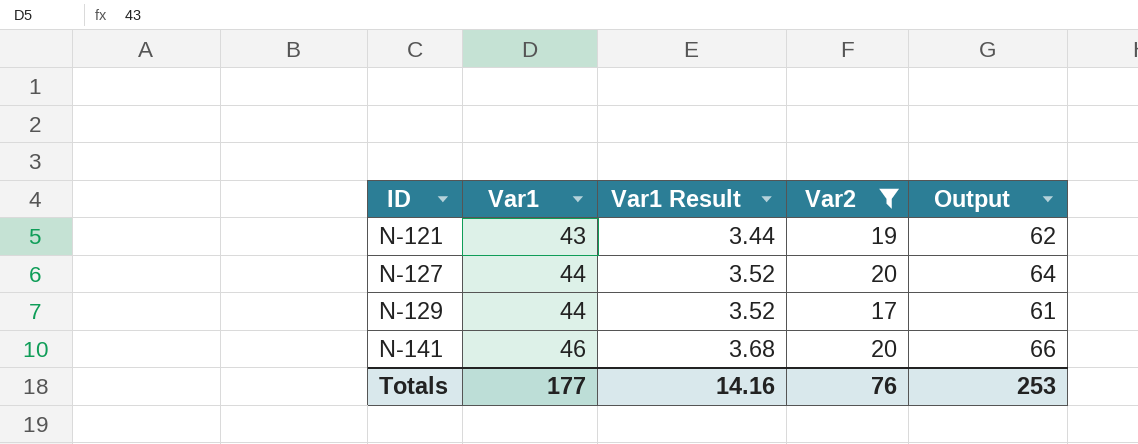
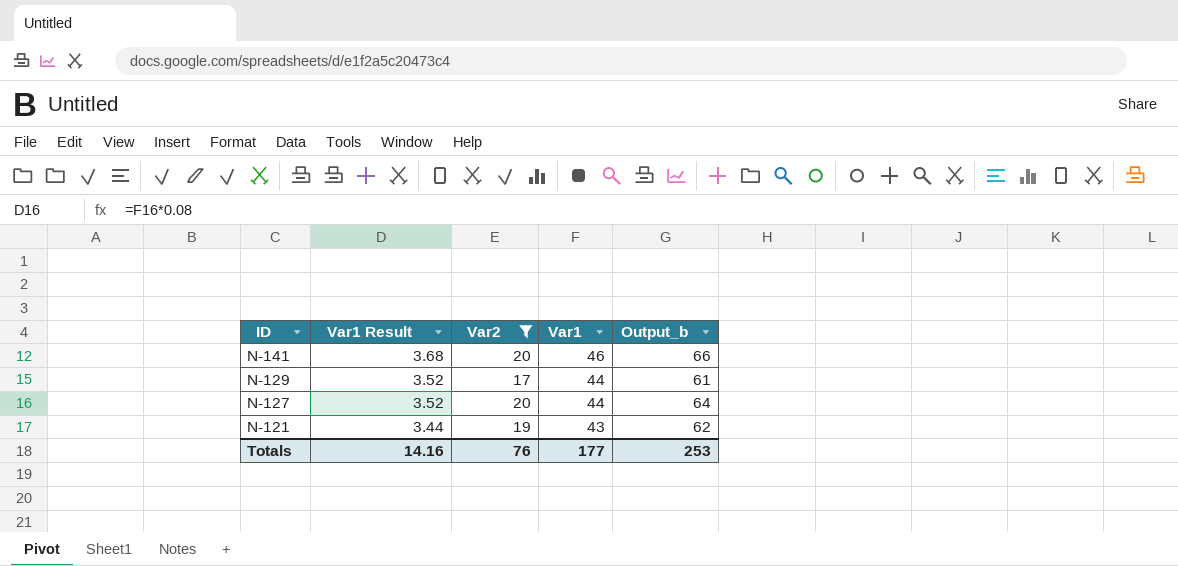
row order: ID ascending -> ID descending
column Var1 | position: 2 -> 4
column name: Output -> Output_b

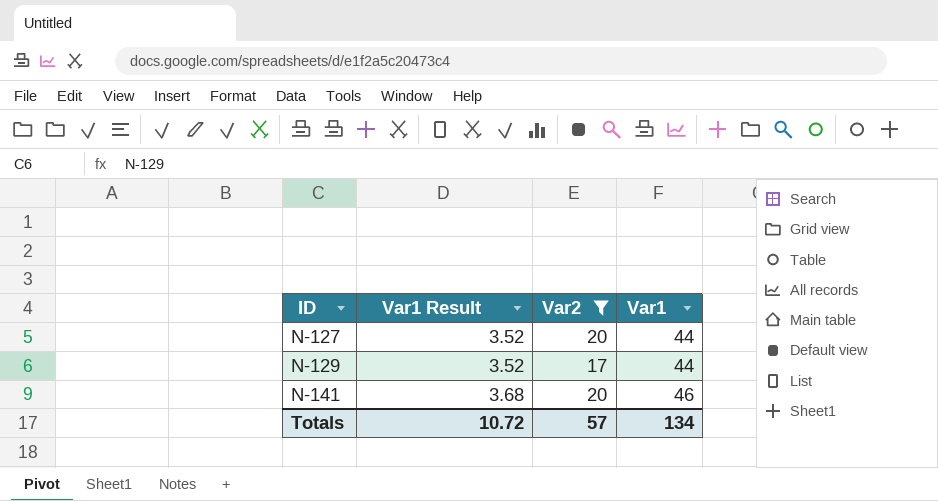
row order: ID descending -> ID ascending
column Output_b | formula: [Var2] + [Var1] -> none
row N-121: 3.44 | 19 | 43 | 62 -> none
Totals | Var1 Result: 14.16 -> 10.72
Totals | Var2: 76 -> 57
Totals | Var1: 177 -> 134

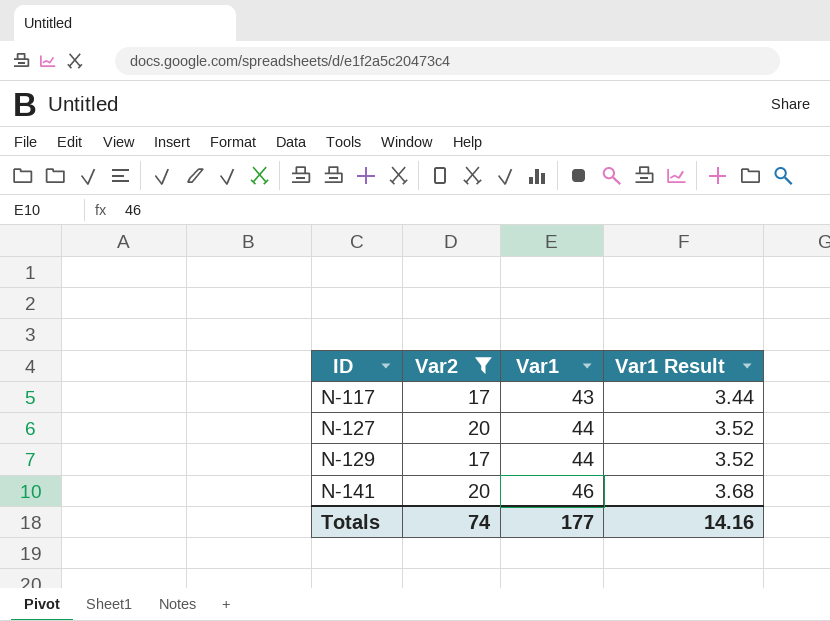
column Var1 Result | position: 2 -> 4
row N-117: none -> 17 | 43 | 3.44
Totals | Var2: 57 -> 74
Totals | Var1: 134 -> 177
Totals | Var1 Result: 10.72 -> 14.16

